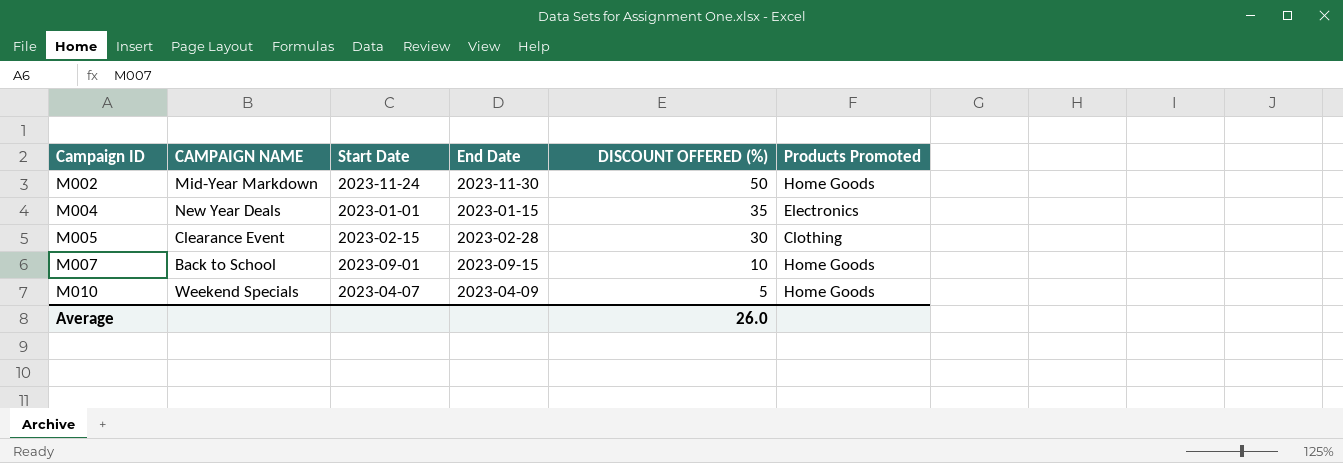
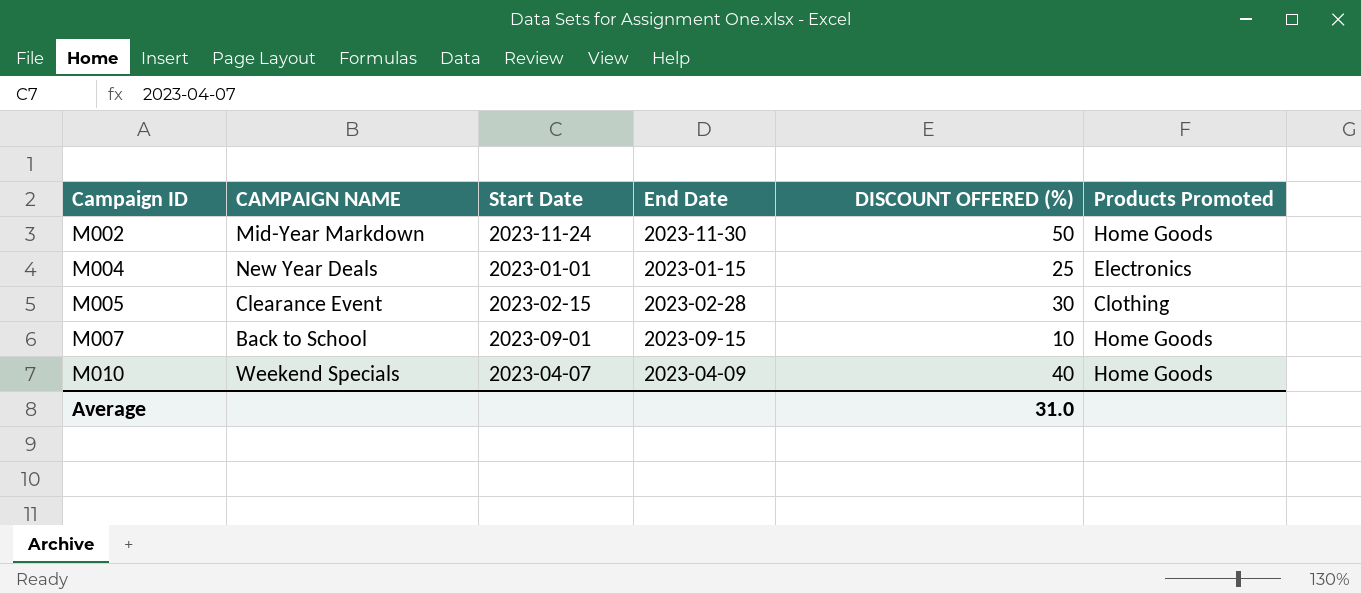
M004 | DISCOUNT OFFERED (%): 35 -> 25
M010 | DISCOUNT OFFERED (%): 5 -> 40
Average | DISCOUNT OFFERED (%): 26.0 -> 31.0

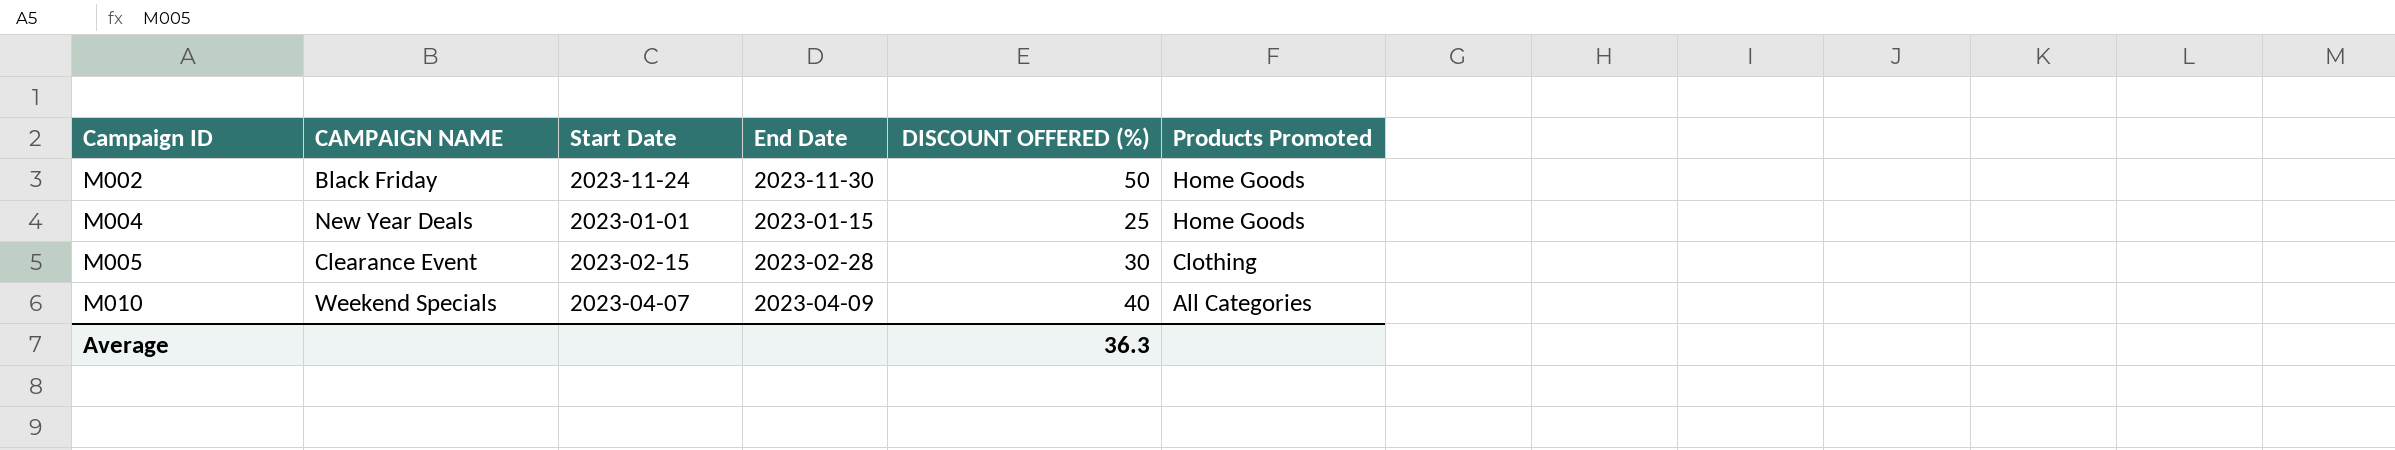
row M007: Back to School | 2023-09-01 | 2023-09-15 | 10 | Home Goods -> none
M002 | CAMPAIGN NAME: Mid-Year Markdown -> Black Friday
M004 | Products Promoted: Electronics -> Home Goods
M010 | Products Promoted: Home Goods -> All Categories
Average | DISCOUNT OFFERED (%): 31.0 -> 36.3

